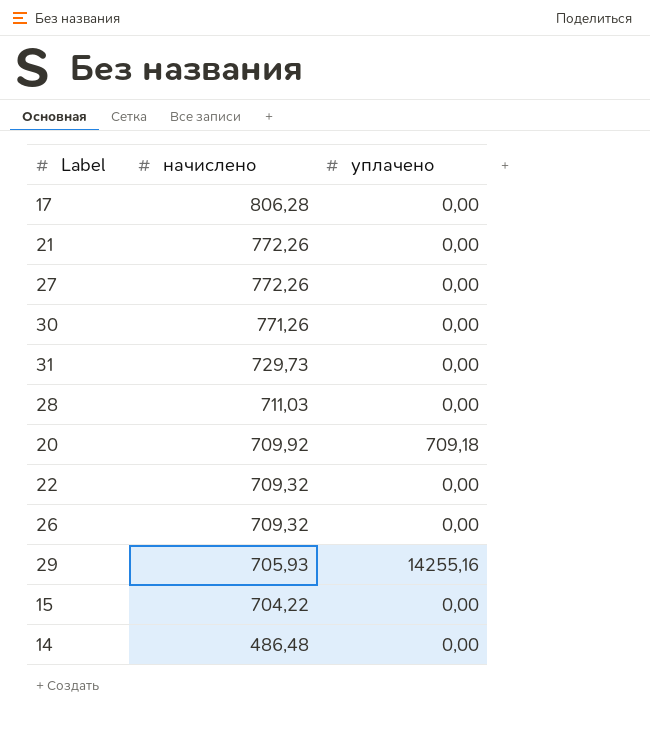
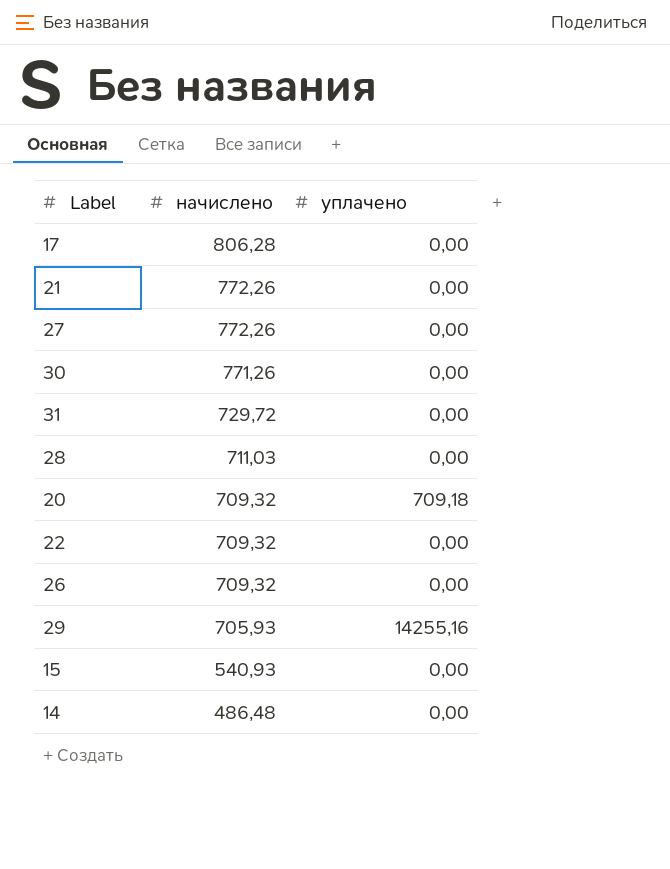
31 | начислено: 729,73 -> 729,72
20 | начислено: 709,92 -> 709,32
15 | начислено: 704,22 -> 540,93

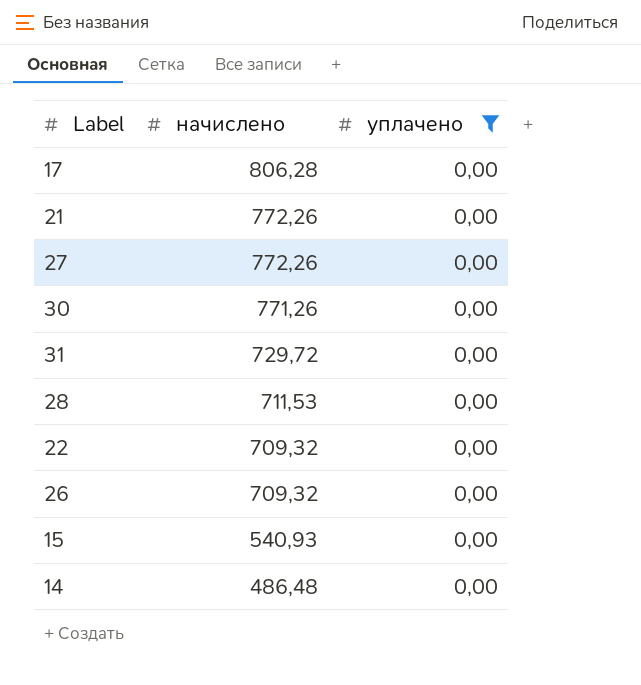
filter: none -> уплачено = 0,00
28 | начислено: 711,03 -> 711,53

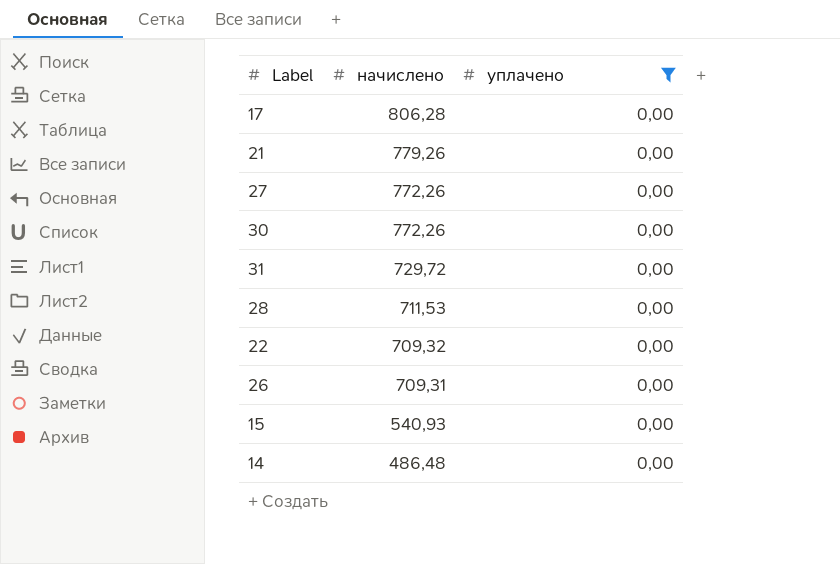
21 | начислено: 772,26 -> 779,26
30 | начислено: 771,26 -> 772,26
26 | начислено: 709,32 -> 709,31

